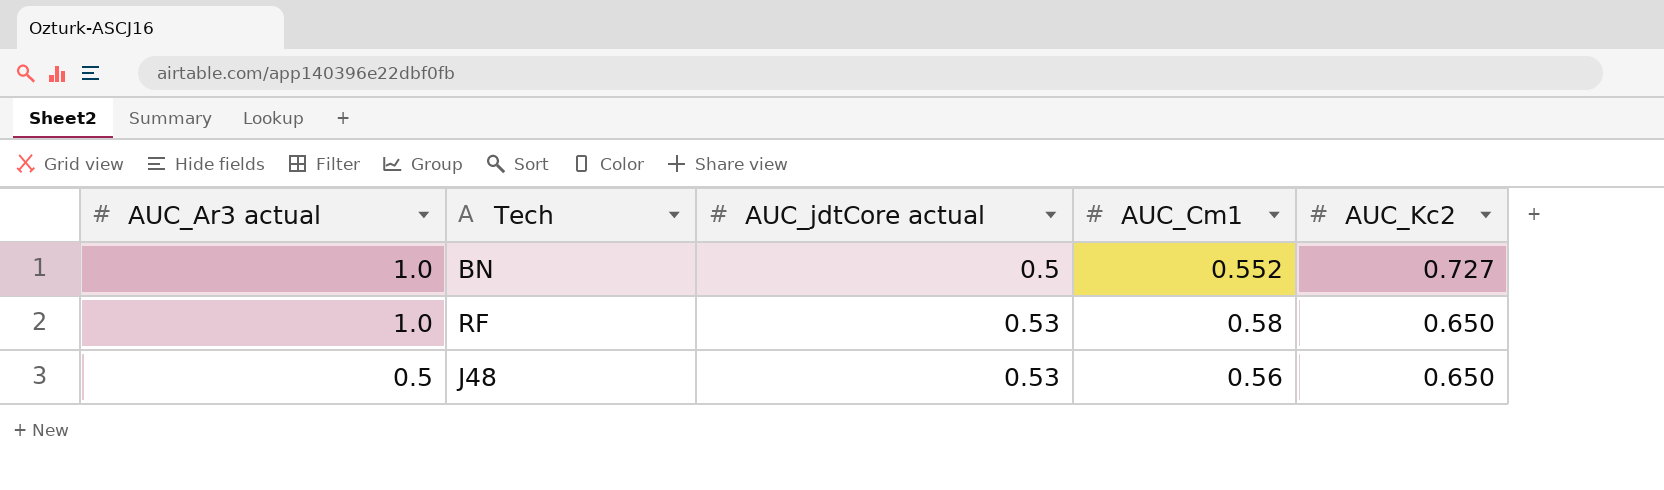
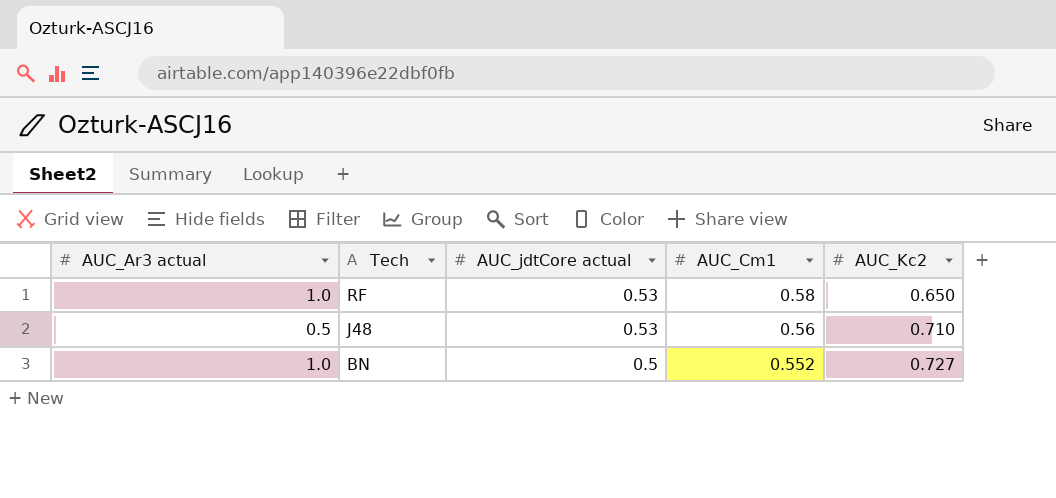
row order: AUC_Ar3 actual descending -> Tech descending
J48 | AUC_Kc2: 0.650 -> 0.710

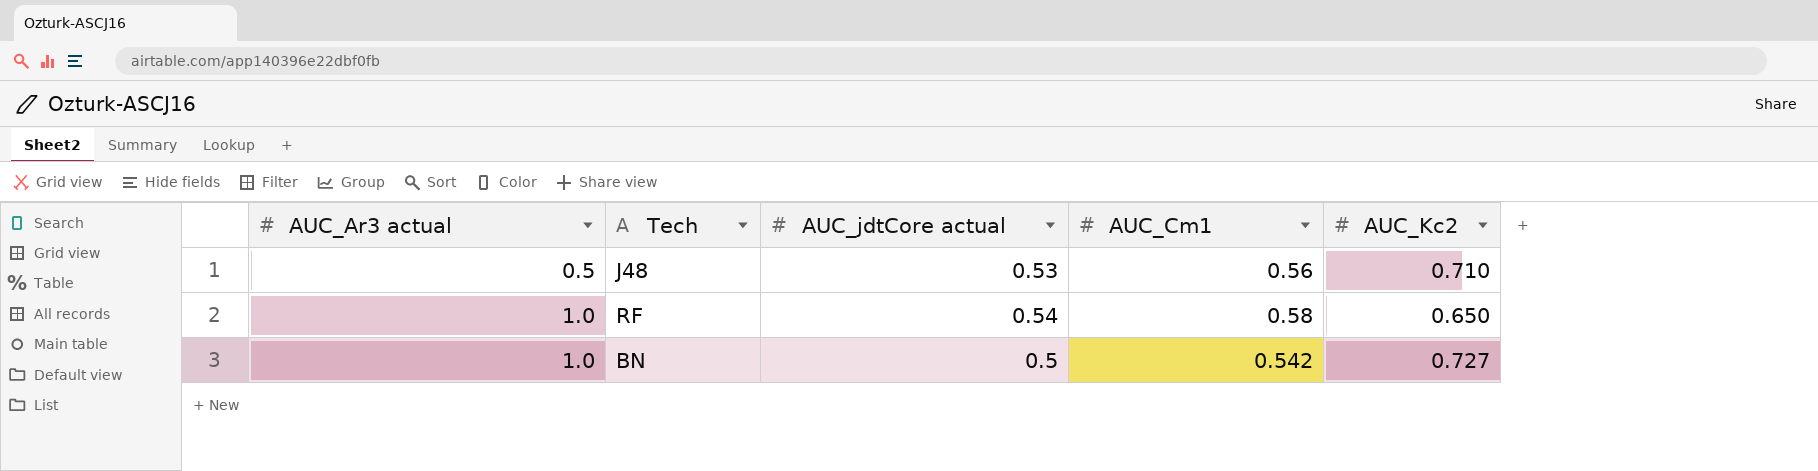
row order: Tech descending -> AUC_Ar3 actual ascending
RF | AUC_jdtCore actual: 0.53 -> 0.54
BN | AUC_Cm1: 0.552 -> 0.542

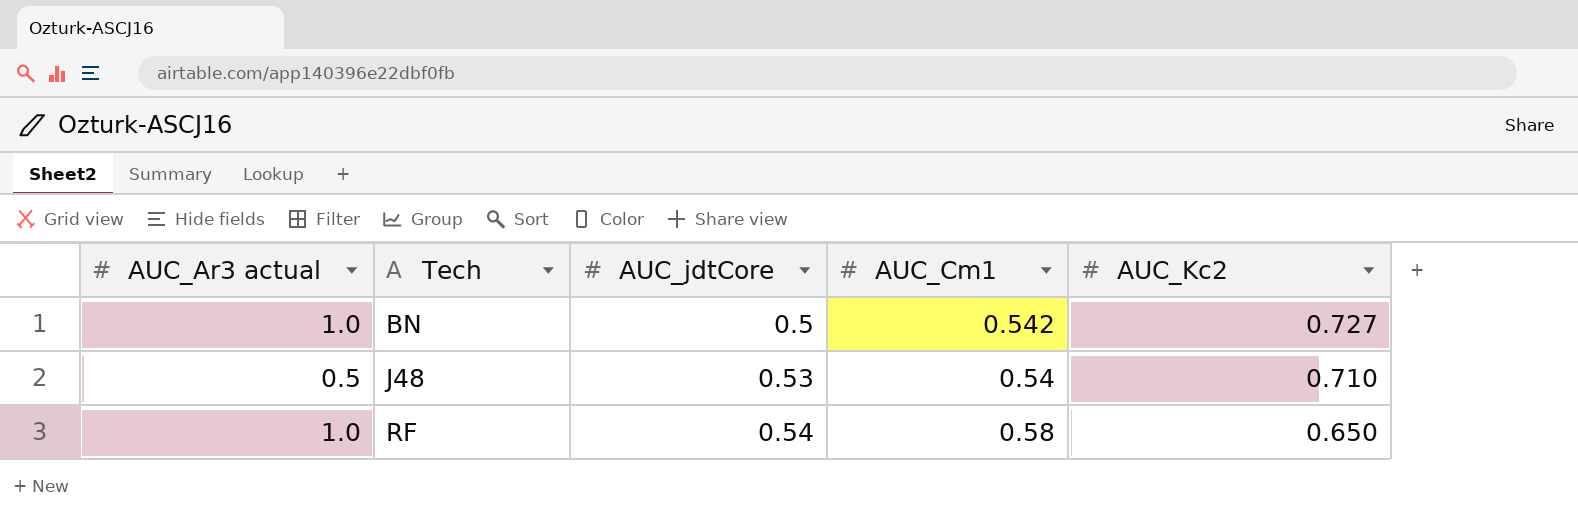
row order: AUC_Ar3 actual ascending -> Tech ascending
column name: AUC_jdtCore actual -> AUC_jdtCore
J48 | AUC_Cm1: 0.56 -> 0.54

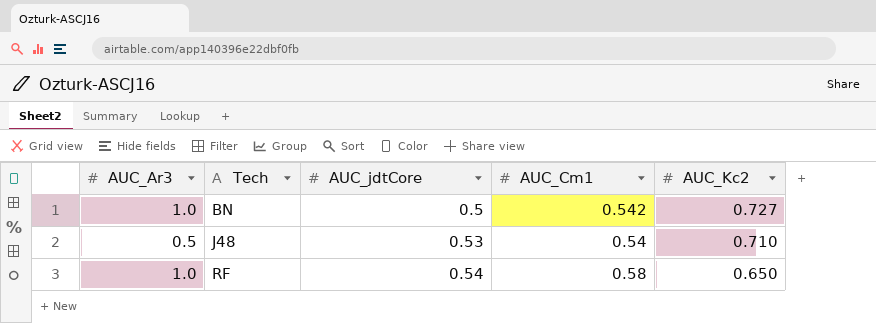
column name: AUC_Ar3 actual -> AUC_Ar3

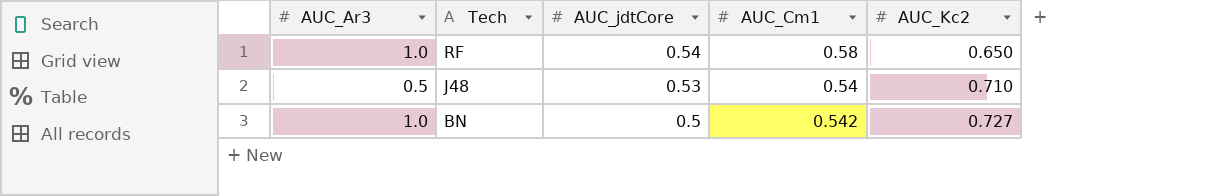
row order: Tech ascending -> Tech descending

